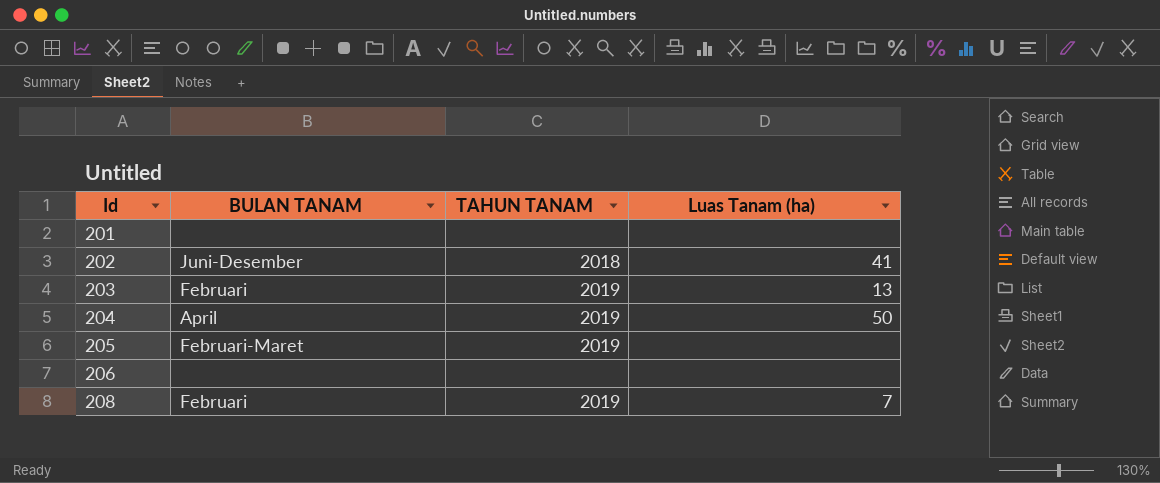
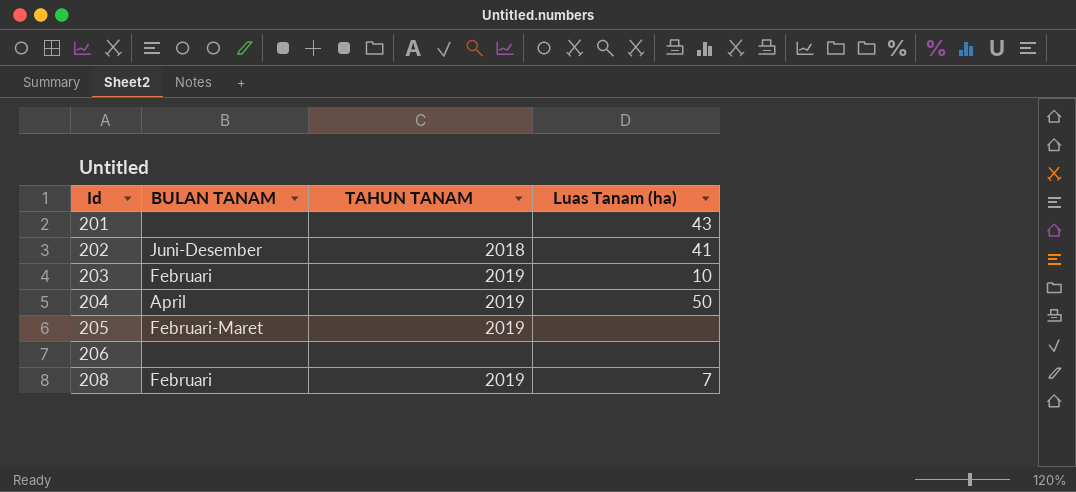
201 | Luas Tanam (ha): none -> 43
203 | Luas Tanam (ha): 13 -> 10

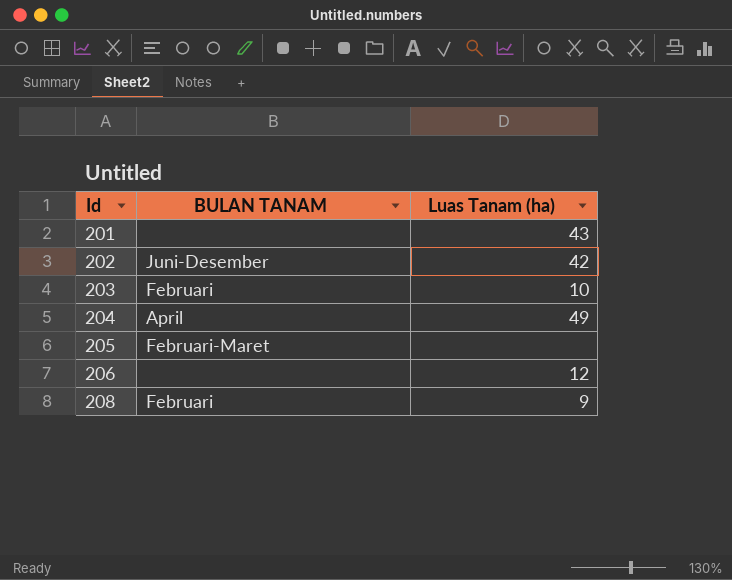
column TAHUN TANAM | position: 3 -> none
202 | Luas Tanam (ha): 41 -> 42
204 | Luas Tanam (ha): 50 -> 49
206 | Luas Tanam (ha): none -> 12
208 | Luas Tanam (ha): 7 -> 9

